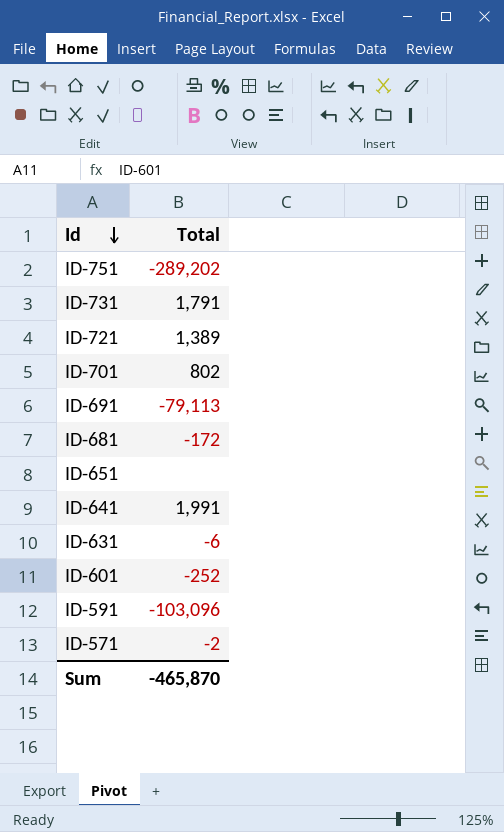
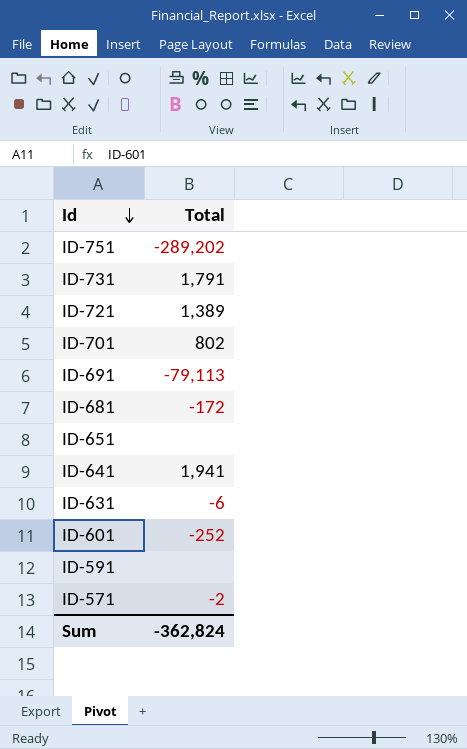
ID-641 | Total: 1,991 -> 1,941
ID-591 | Total: -103,096 -> none
Sum | Total: -465,870 -> -362,824

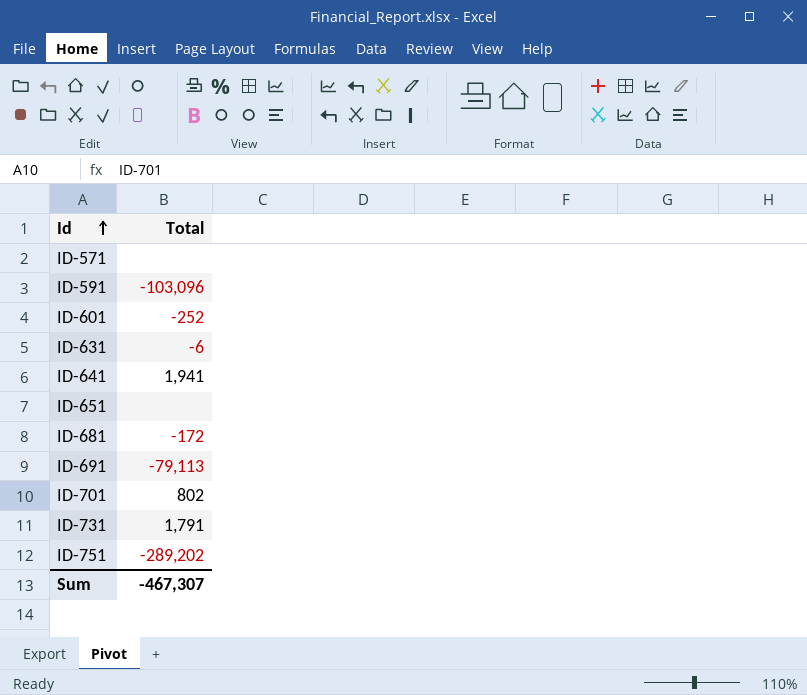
row order: Id descending -> Id ascending
row ID-721: 1,389 -> none
ID-571 | Total: -2 -> none
ID-591 | Total: none -> -103,096
Sum | Total: -362,824 -> -467,307

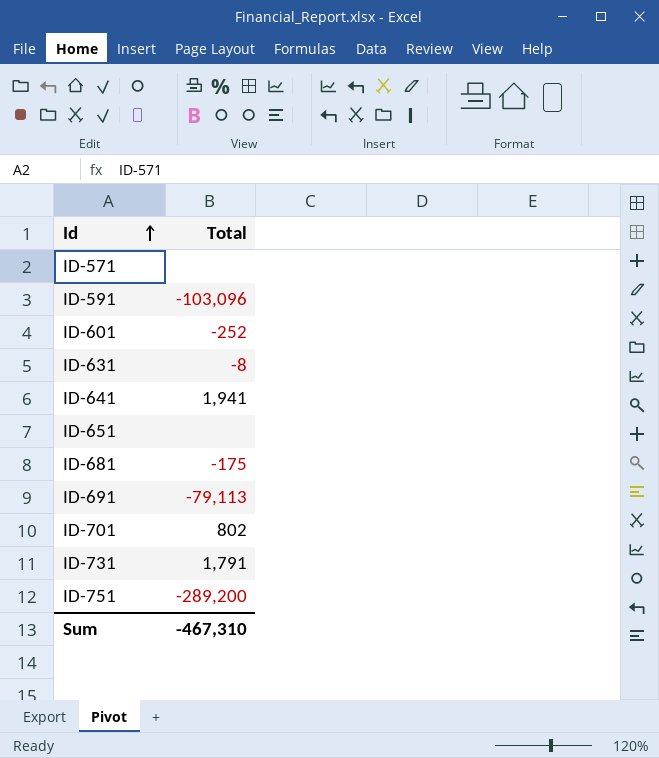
ID-631 | Total: -6 -> -8
ID-681 | Total: -172 -> -175
ID-751 | Total: -289,202 -> -289,200
Sum | Total: -467,307 -> -467,310

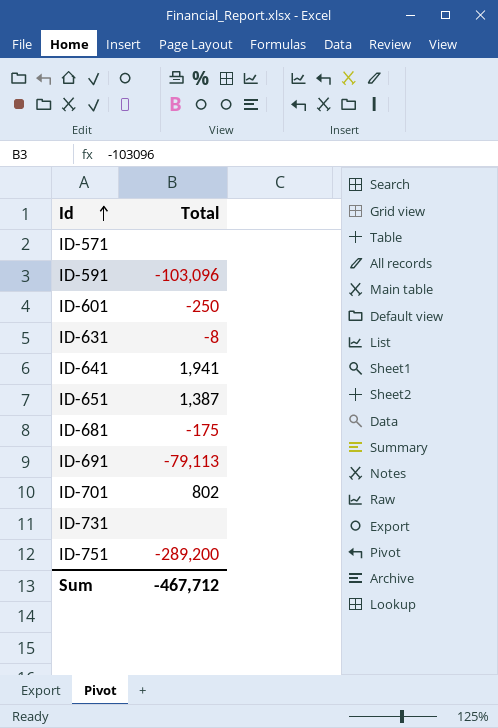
ID-601 | Total: -252 -> -250
ID-651 | Total: none -> 1,387
ID-731 | Total: 1,791 -> none
Sum | Total: -467,310 -> -467,712

